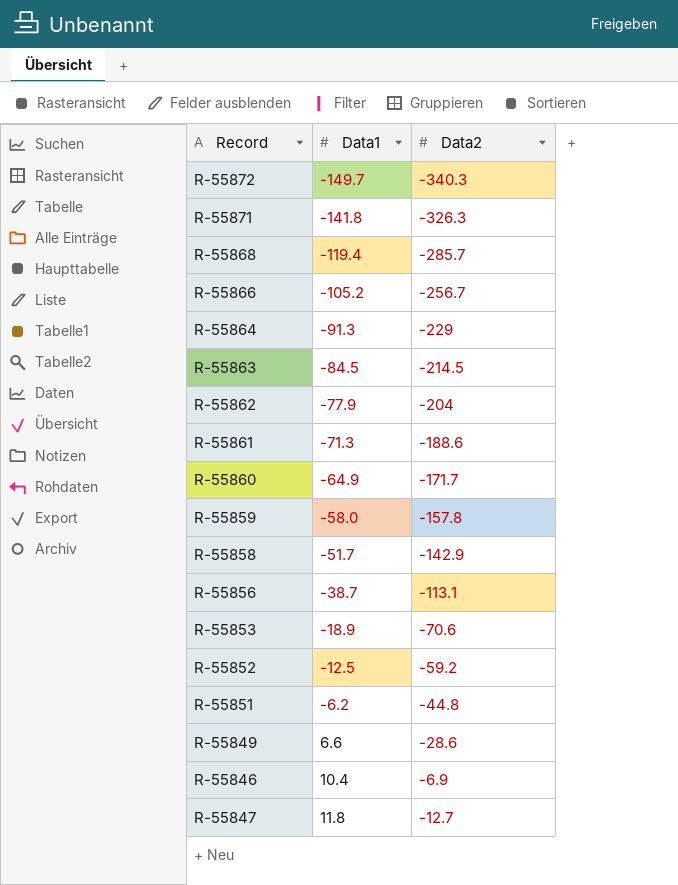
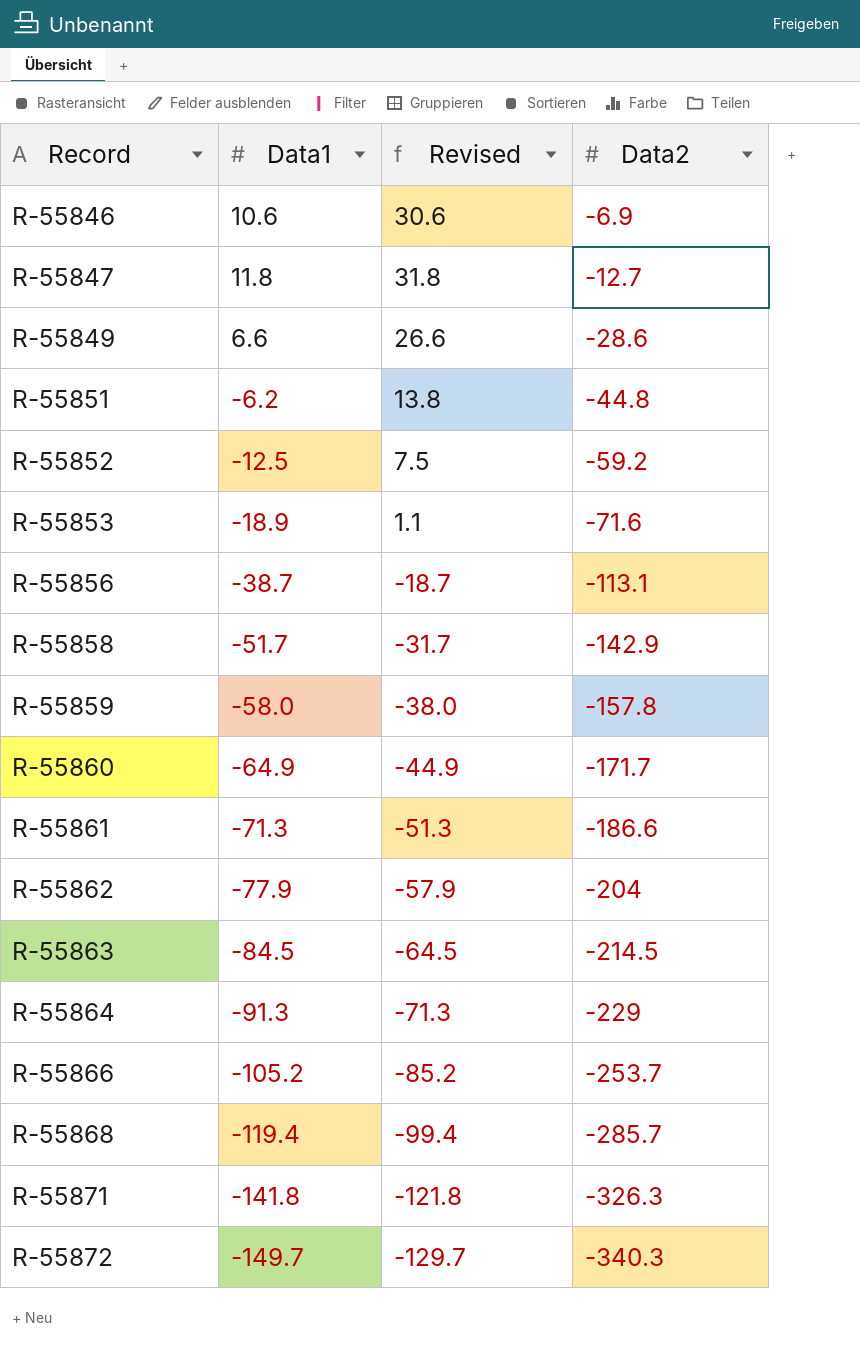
row order: Data1 ascending -> Record ascending
column Revised | formula: none -> [Data1] + 20
R-55846 | Data1: 10.4 -> 10.6
R-55853 | Data2: -70.6 -> -71.6
R-55861 | Data2: -188.6 -> -186.6
R-55866 | Data2: -256.7 -> -253.7

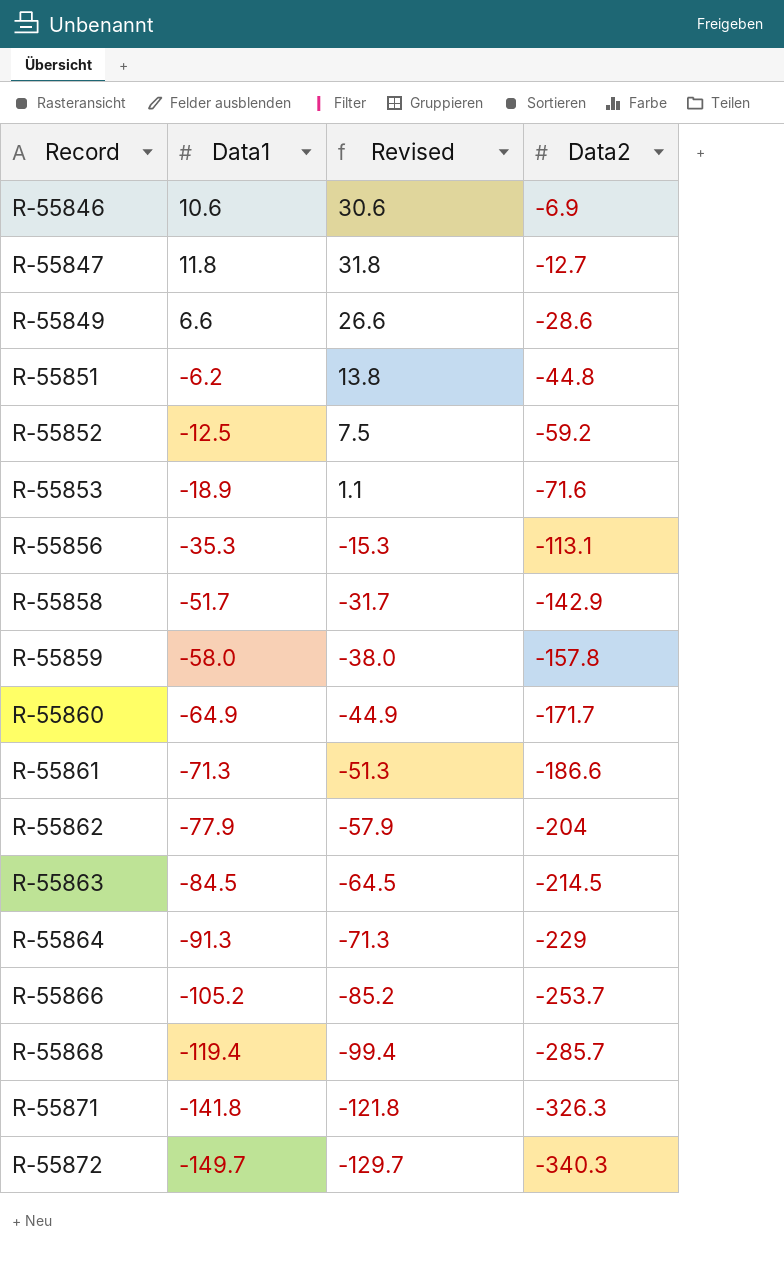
R-55856 | Data1: -38.7 -> -35.3
R-55856 | Revised: -18.7 -> -15.3

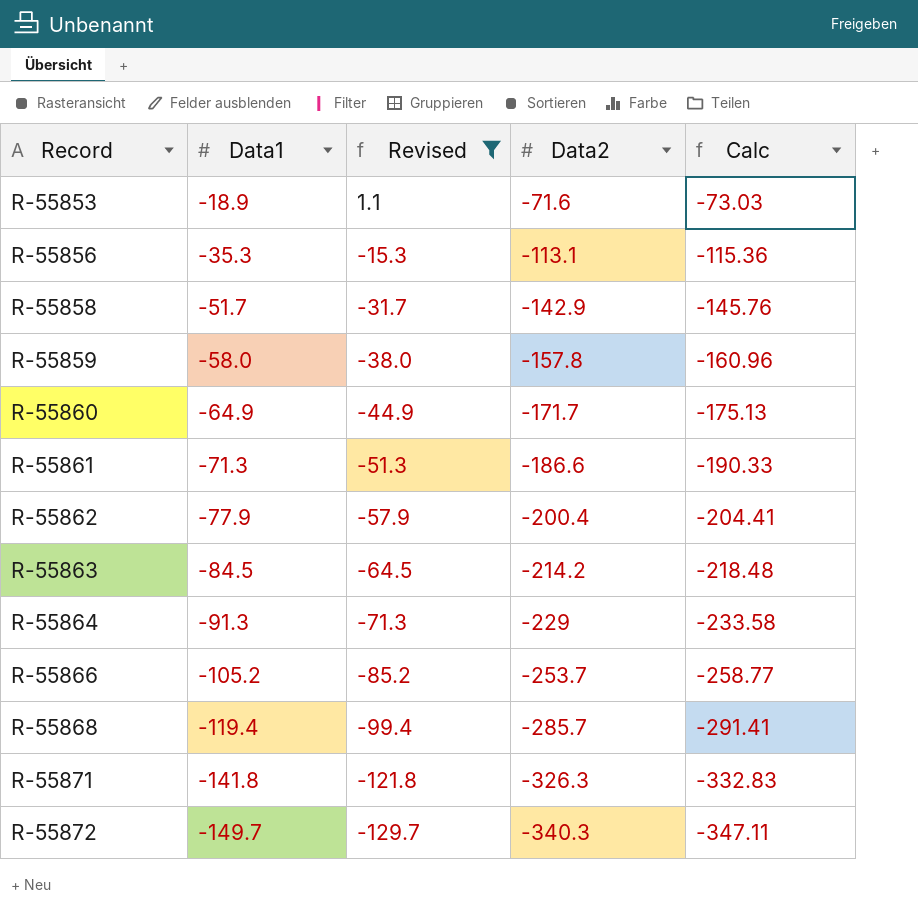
filter: none -> Revised <= 1.1
column Calc | formula: none -> [Data2] * 1.02
R-55862 | Data2: -204 -> -200.4
R-55863 | Data2: -214.5 -> -214.2

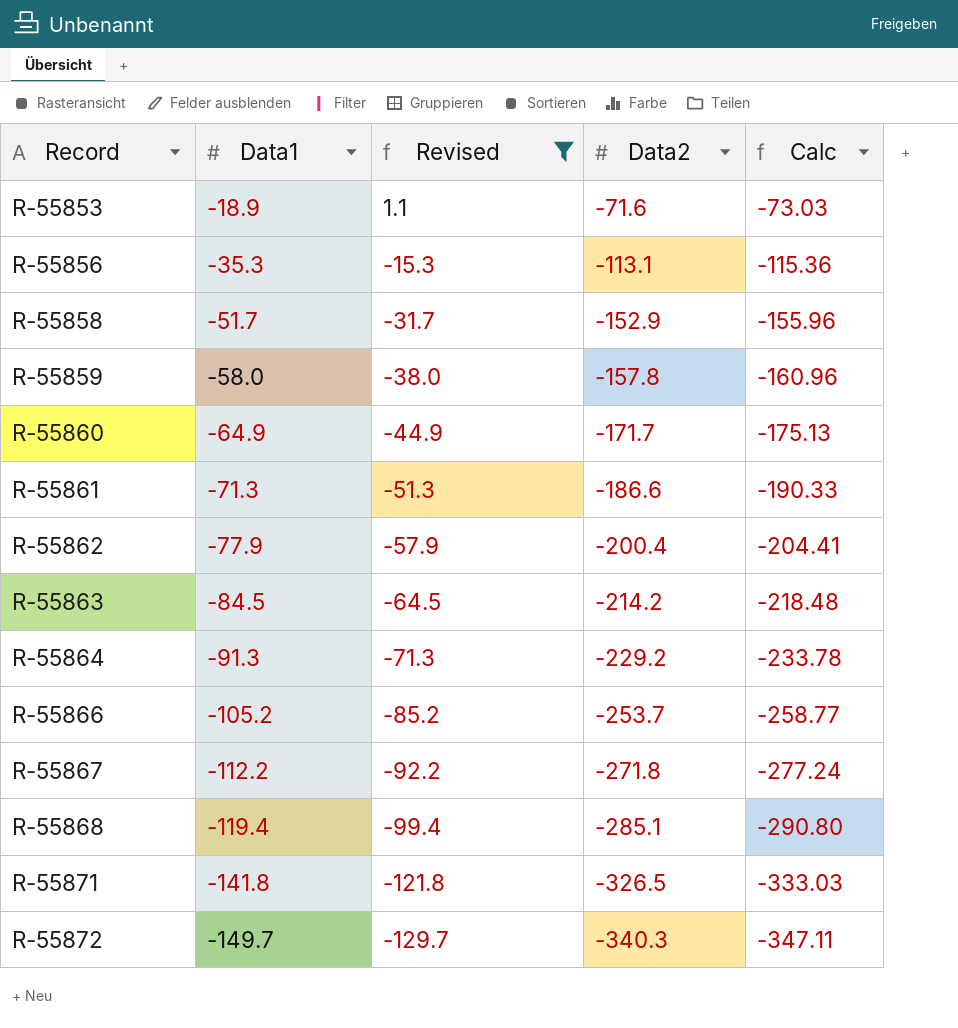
R-55858 | Data2: -142.9 -> -152.9
R-55858 | Calc: -145.76 -> -155.96
R-55864 | Data2: -229 -> -229.2
R-55864 | Calc: -233.58 -> -233.78
row R-55867: none -> -112.2 | -92.2 | -271.8 | -277.24
R-55868 | Data2: -285.7 -> -285.1
R-55868 | Calc: -291.41 -> -290.80
R-55871 | Data2: -326.3 -> -326.5
R-55871 | Calc: -332.83 -> -333.03

